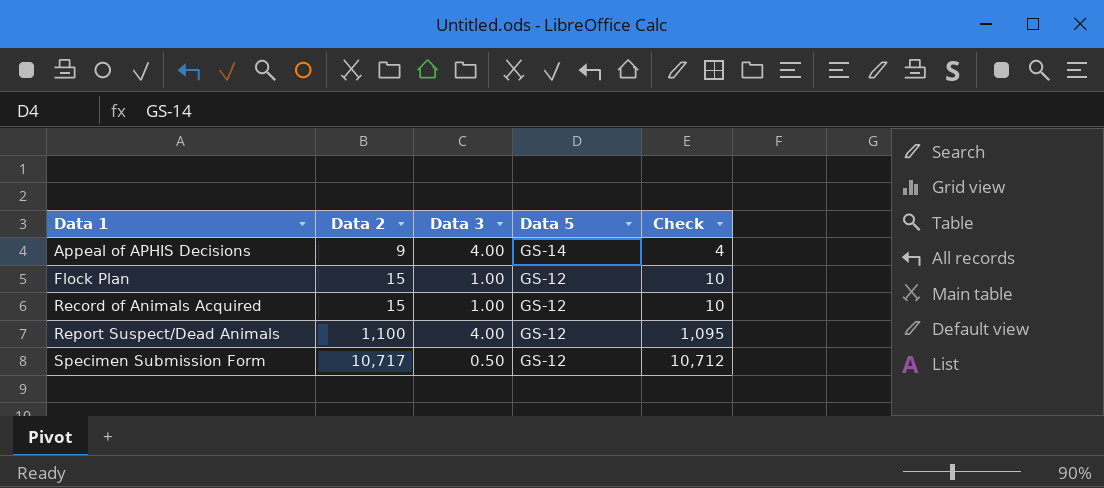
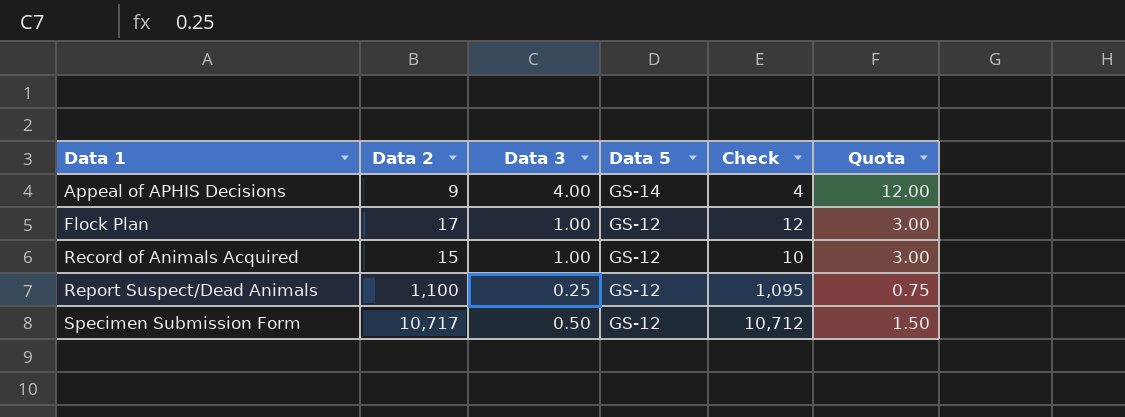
column Quota | formula: none -> [Data 3] * 3
Flock Plan | Data 2: 15 -> 17
Flock Plan | Check: 10 -> 12
Report Suspect/Dead Animals | Data 3: 4.00 -> 0.25

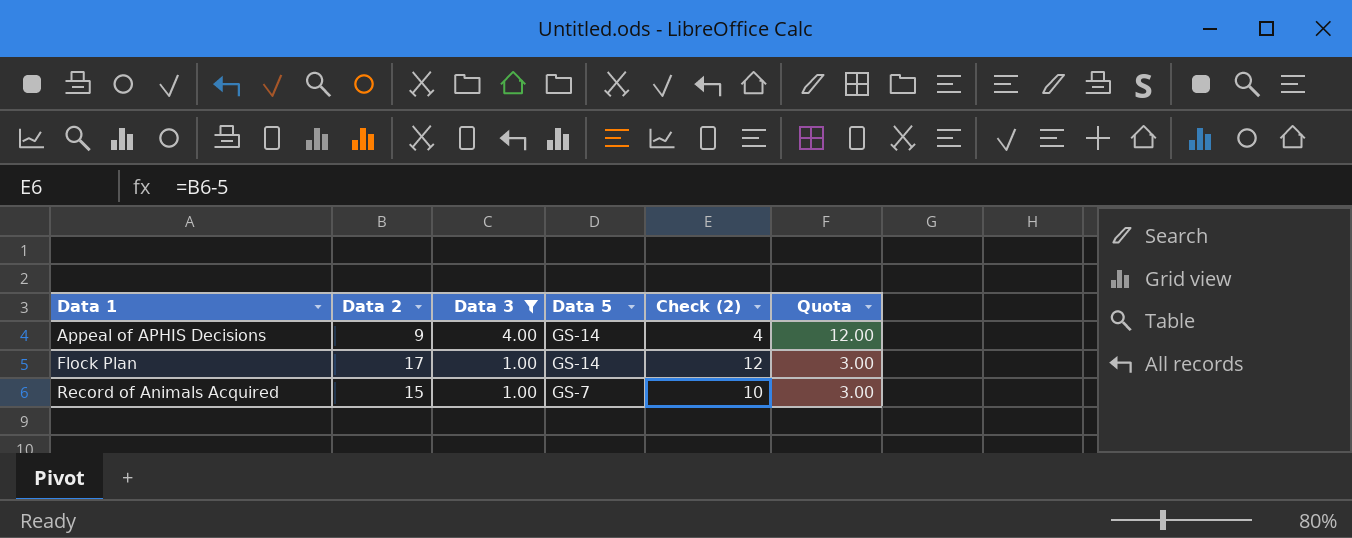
filter: none -> Data 3 >= 1.00
column name: Check -> Check (2)
Flock Plan | Data 5: GS-12 -> GS-14
Record of Animals Acquired | Data 5: GS-12 -> GS-7

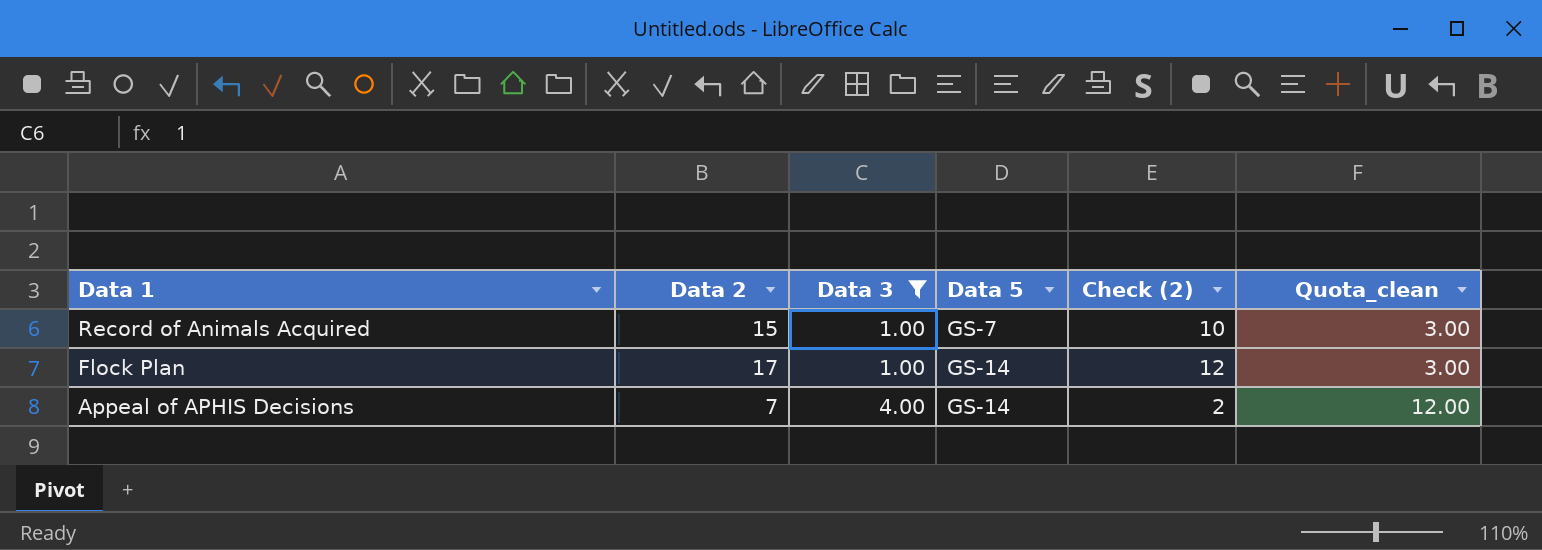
row order: Data 1 ascending -> Data 1 descending
column name: Quota -> Quota_clean
Appeal of APHIS Decisions | Data 2: 9 -> 7
Appeal of APHIS Decisions | Check (2): 4 -> 2

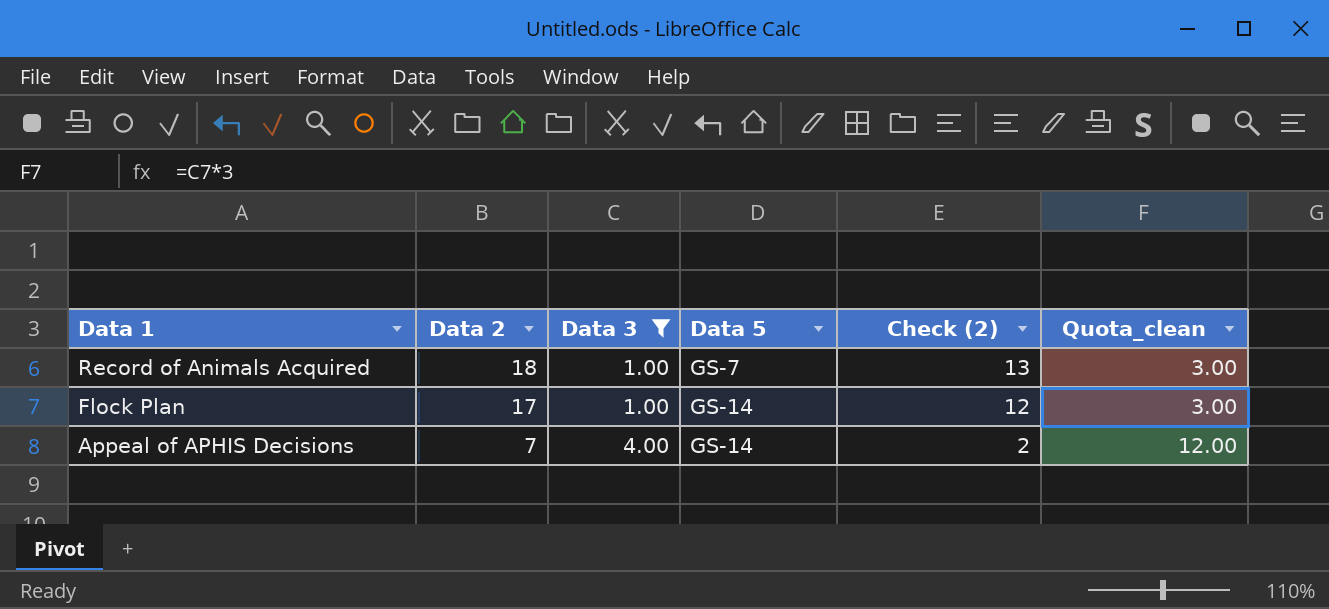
Record of Animals Acquired | Data 2: 15 -> 18
Record of Animals Acquired | Check (2): 10 -> 13

